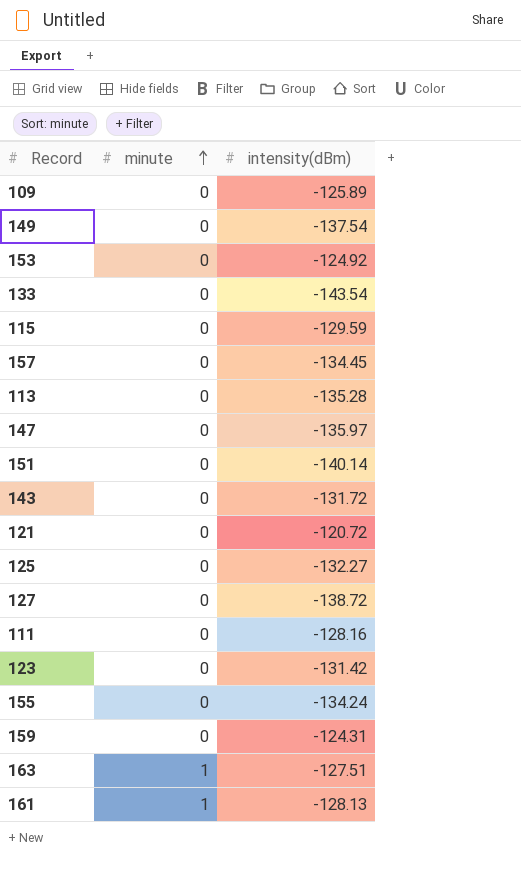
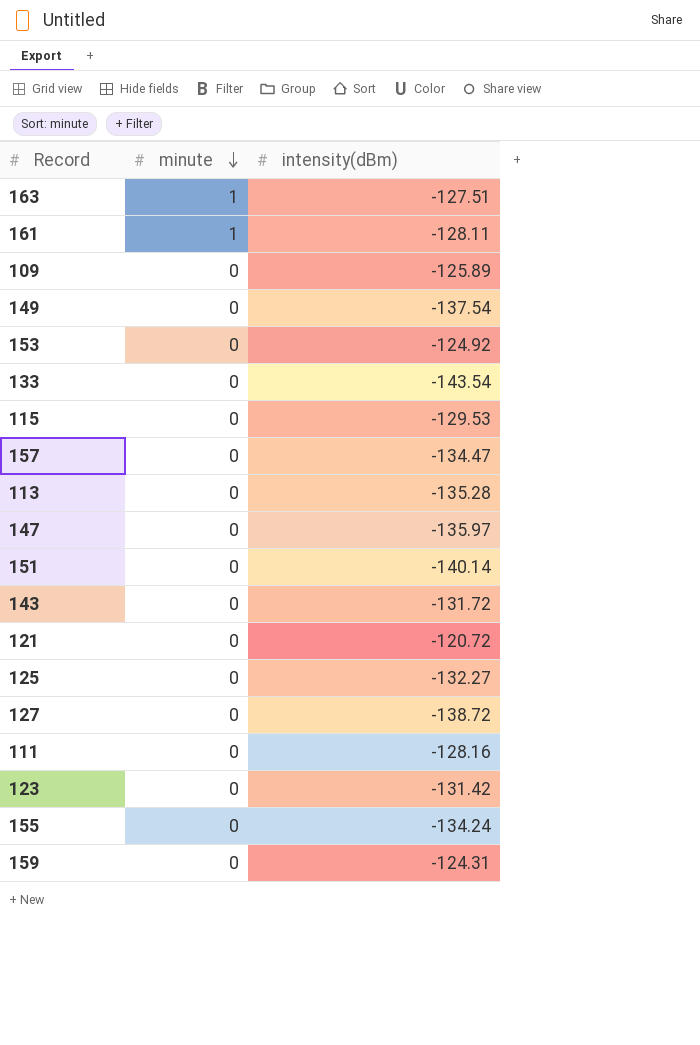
row order: minute ascending -> minute descending
161 | intensity(dBm): -128.13 -> -128.11
115 | intensity(dBm): -129.59 -> -129.53
157 | intensity(dBm): -134.45 -> -134.47

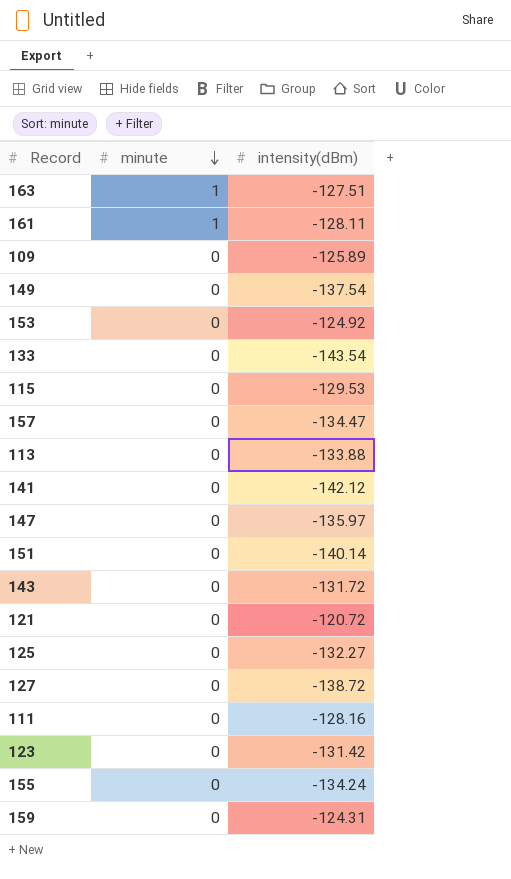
113 | intensity(dBm): -135.28 -> -133.88
row 141: none -> 0 | -142.12

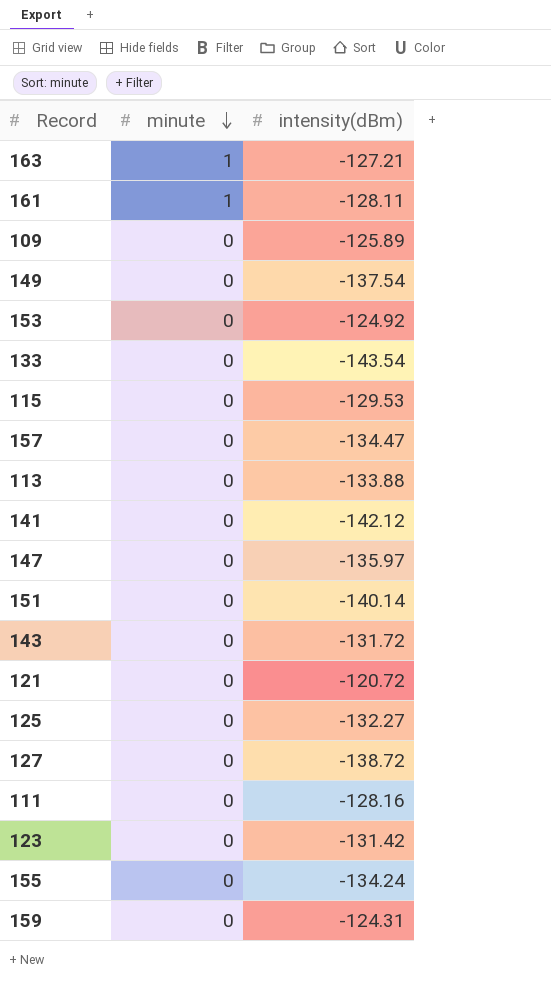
163 | intensity(dBm): -127.51 -> -127.21

